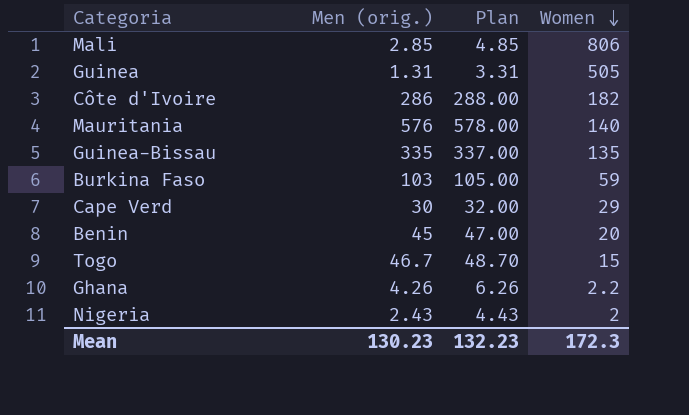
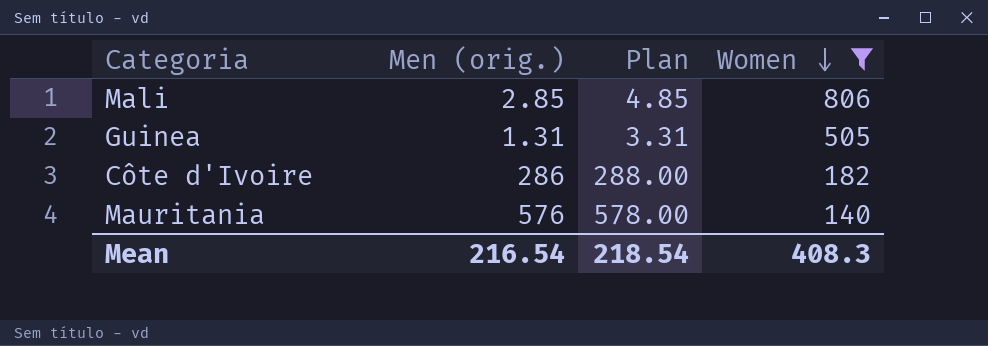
filter: none -> Women >= 140
Mean | Men (orig.): 130.23 -> 216.54
Mean | Plan: 132.23 -> 218.54
Mean | Women: 172.3 -> 408.3

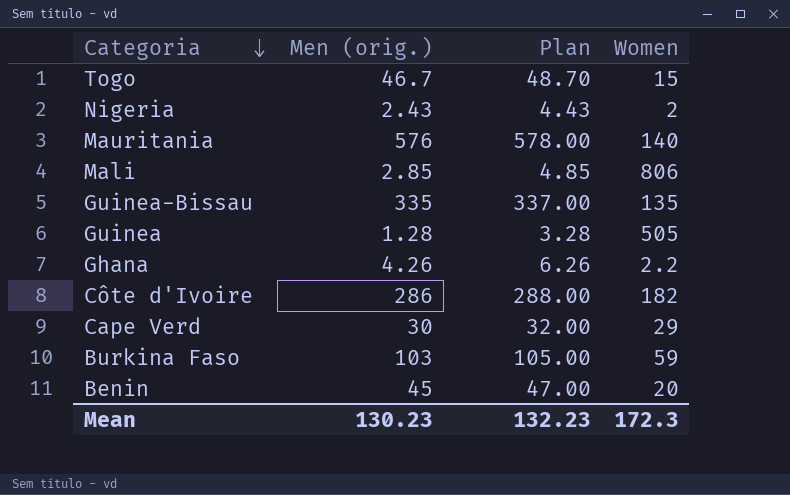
filter: Women >= 140 -> none
row order: Women descending -> Categoria descending
Guinea | Men (orig.): 1.31 -> 1.28
Guinea | Plan: 3.31 -> 3.28
Mean | Men (orig.): 216.54 -> 130.23
Mean | Plan: 218.54 -> 132.23
Mean | Women: 408.3 -> 172.3

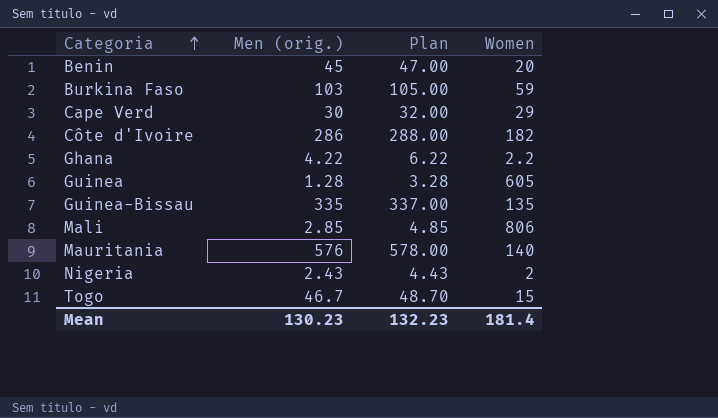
row order: Categoria descending -> Categoria ascending
Ghana | Men (orig.): 4.26 -> 4.22
Ghana | Plan: 6.26 -> 6.22
Guinea | Women: 505 -> 605
Mean | Women: 172.3 -> 181.4

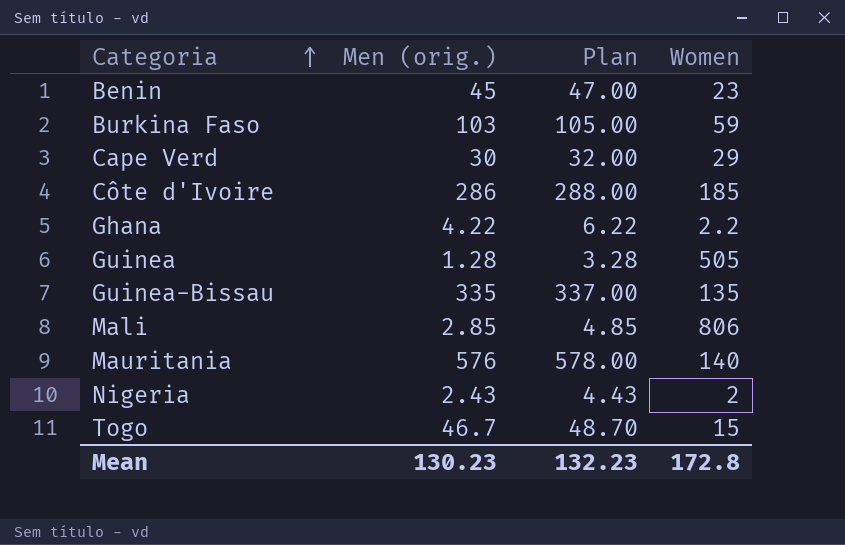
Benin | Women: 20 -> 23
Côte d'Ivoire | Women: 182 -> 185
Guinea | Women: 605 -> 505
Mean | Women: 181.4 -> 172.8

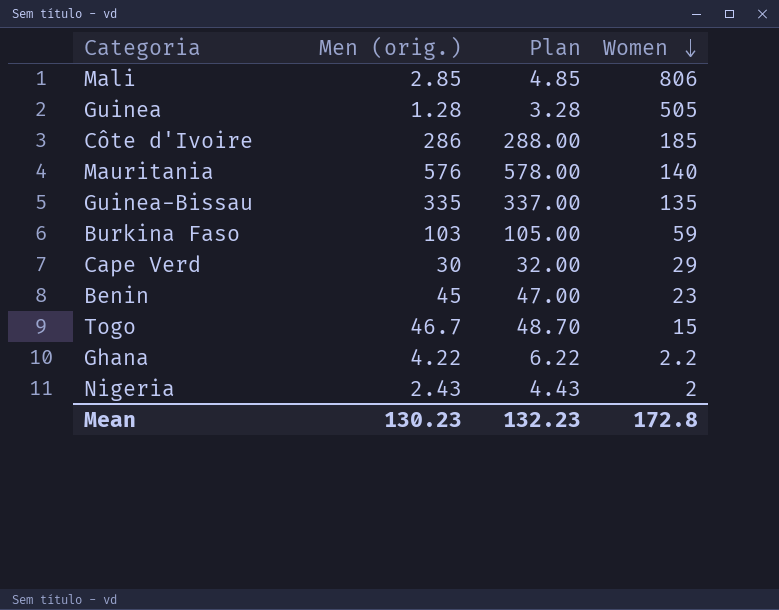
row order: Categoria ascending -> Women descending

